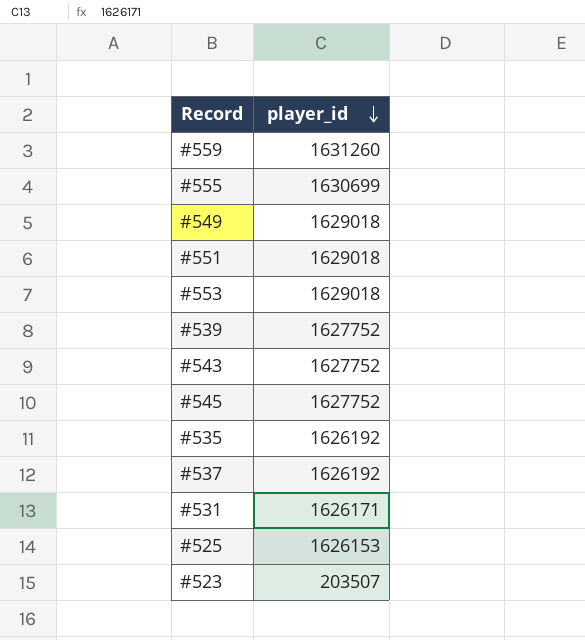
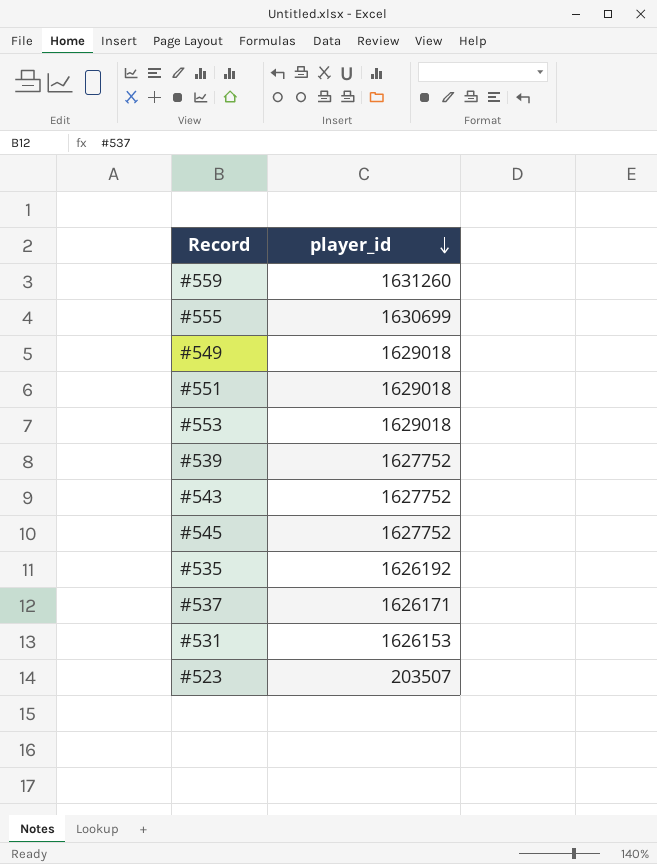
row #525: 1626153 -> none
#537 | player_id: 1626192 -> 1626171
#531 | player_id: 1626171 -> 1626153

